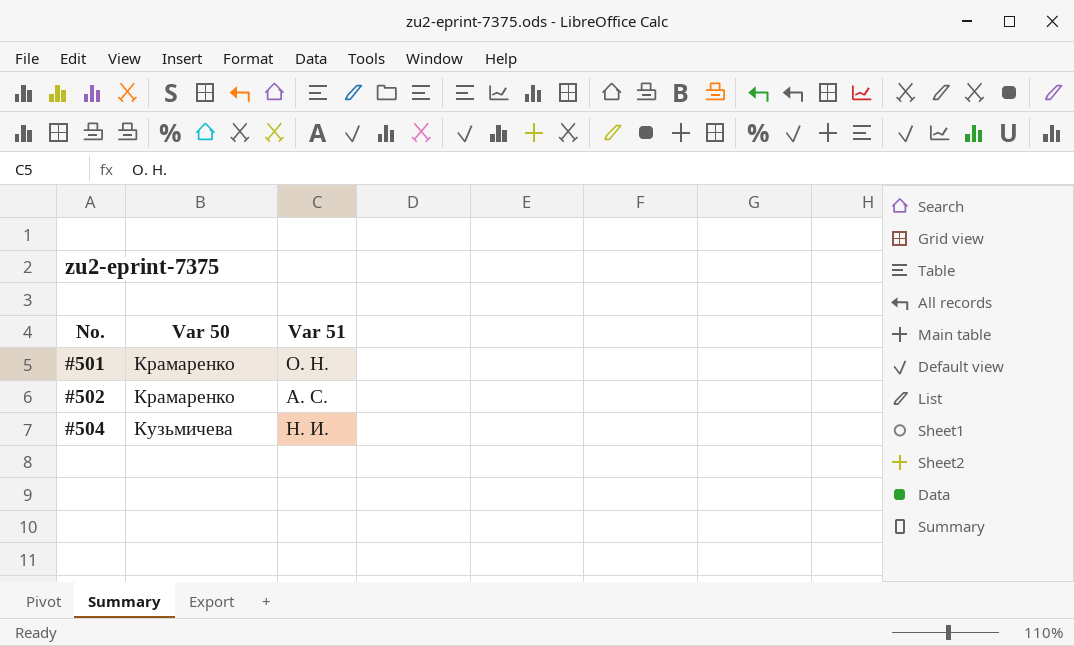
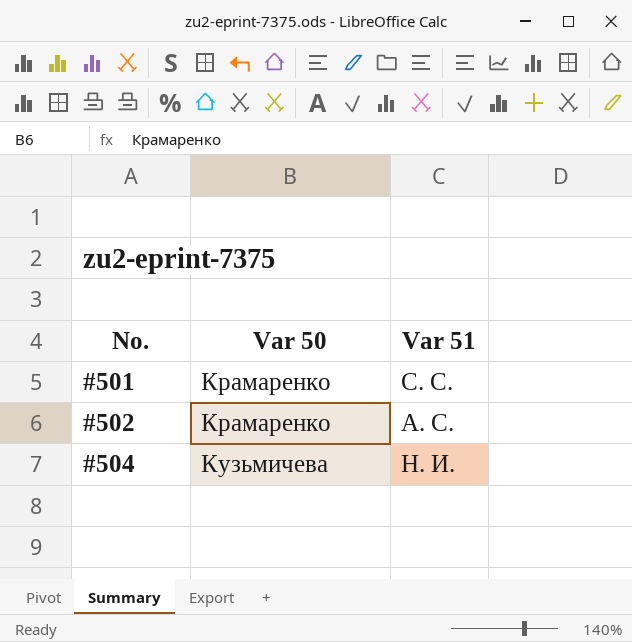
#501 | Var 51: О. Н. -> С. С.

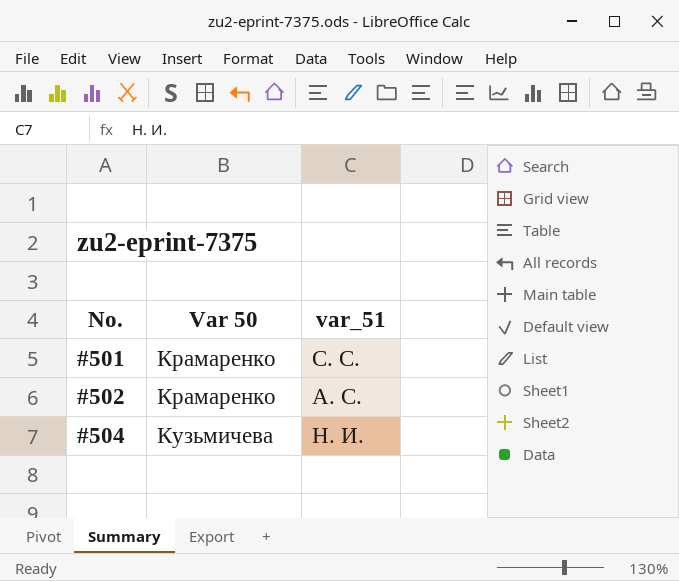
column name: Var 51 -> var_51

